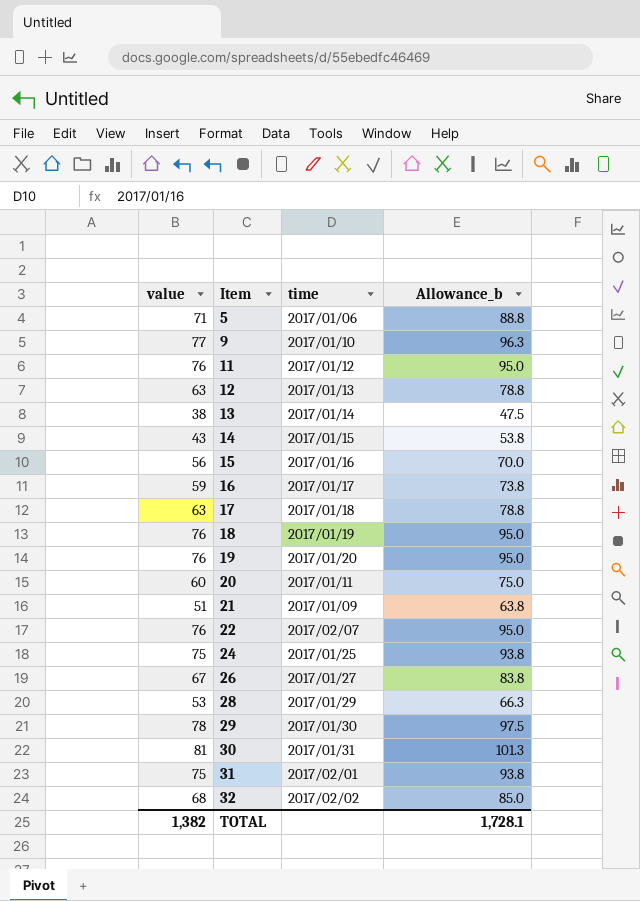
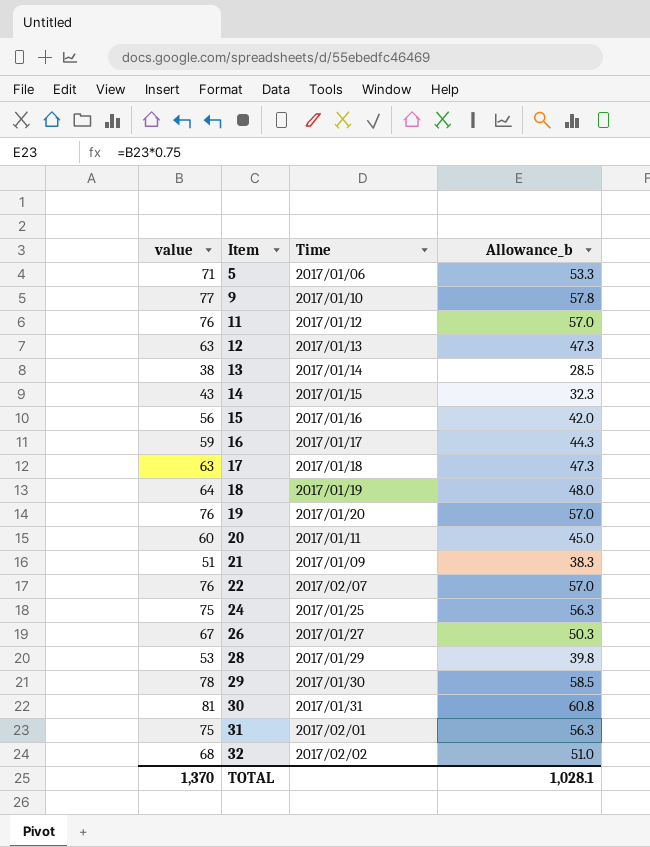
column name: time -> Time
column Allowance_b | formula: [value] * 1.25 -> [value] * 0.75
18 | value: 76 -> 64
TOTAL | value: 1,382 -> 1,370
TOTAL | Allowance_b: 1,728.1 -> 1,028.1

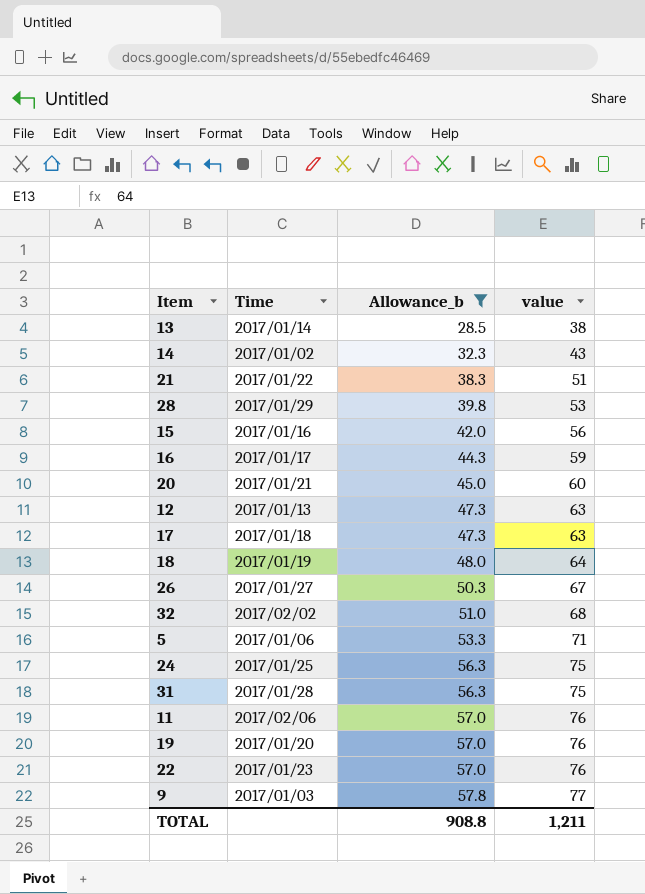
filter: none -> Allowance_b <= 57.8
row order: Item ascending -> Allowance_b ascending
column value | position: 1 -> 4
14 | Time: 2017/01/15 -> 2017/01/02
21 | Time: 2017/01/09 -> 2017/01/22
20 | Time: 2017/01/11 -> 2017/01/21
31 | Time: 2017/02/01 -> 2017/01/28
11 | Time: 2017/01/12 -> 2017/02/06
22 | Time: 2017/02/07 -> 2017/01/23
9 | Time: 2017/01/10 -> 2017/01/03
TOTAL | Allowance_b: 1,028.1 -> 908.8
TOTAL | value: 1,370 -> 1,211

